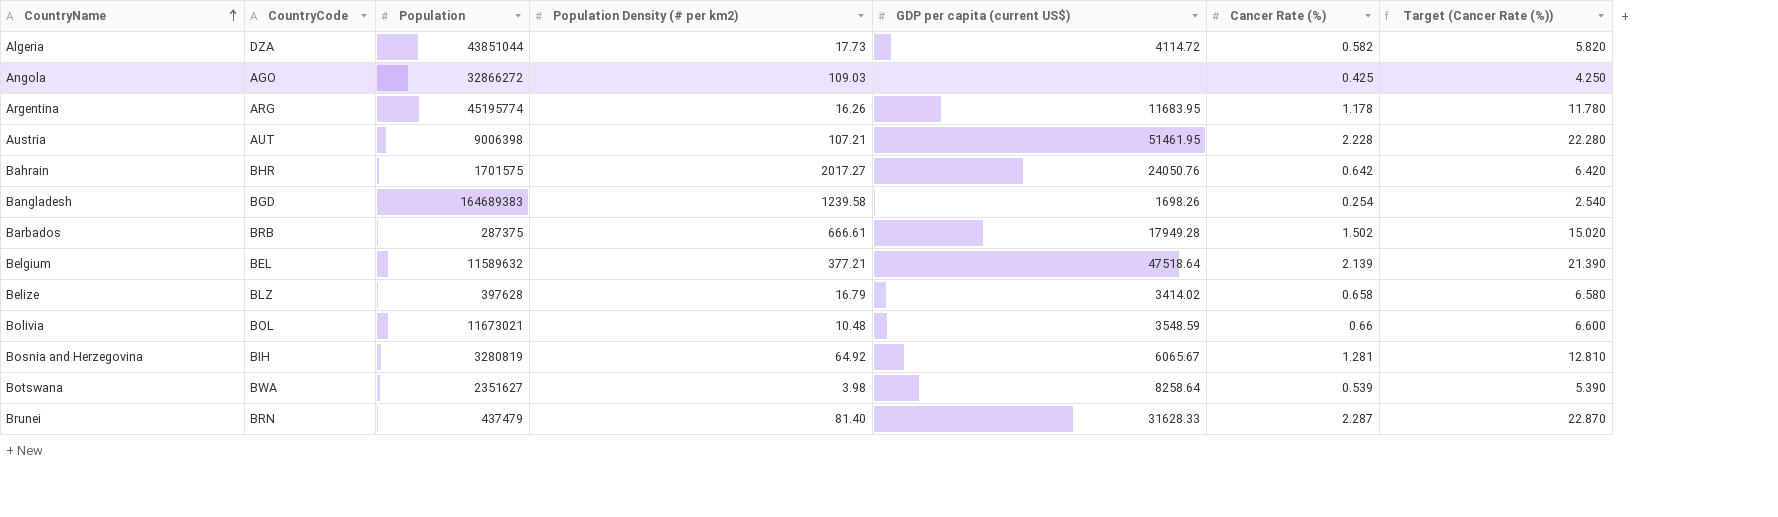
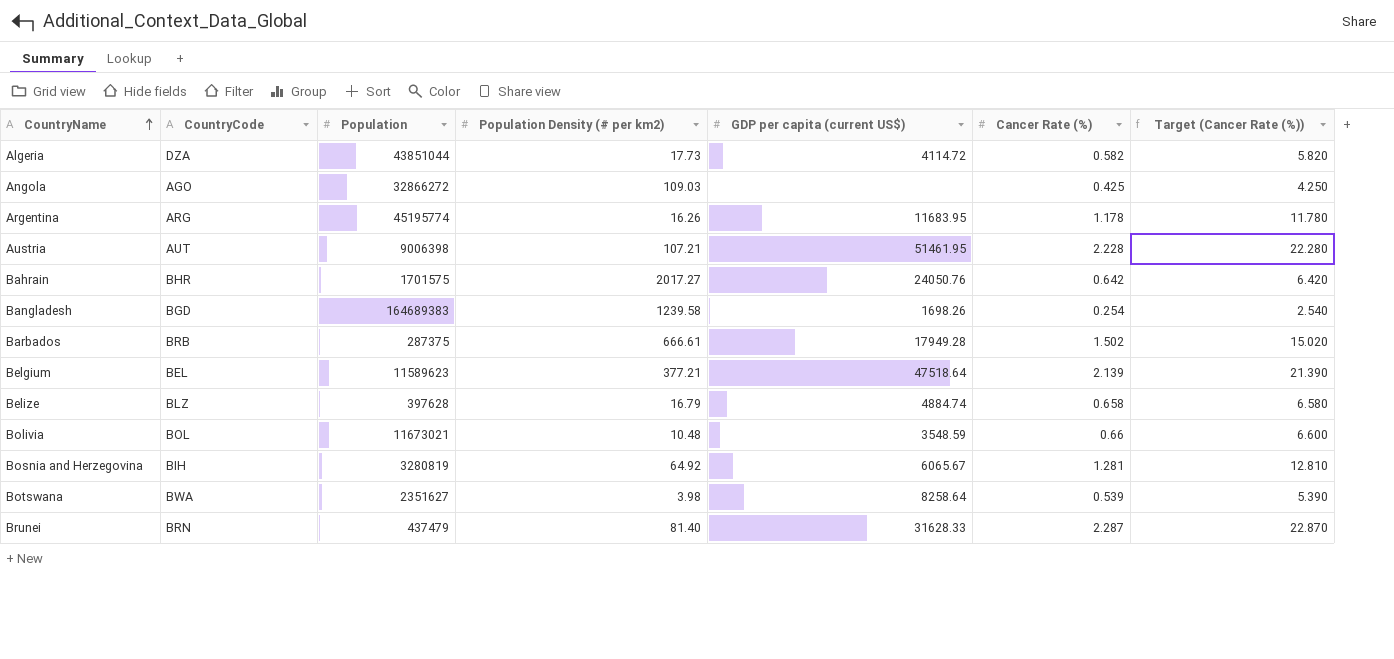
Belgium | Population: 11589632 -> 11589623
Belize | GDP per capita (current US$): 3414.02 -> 4884.74

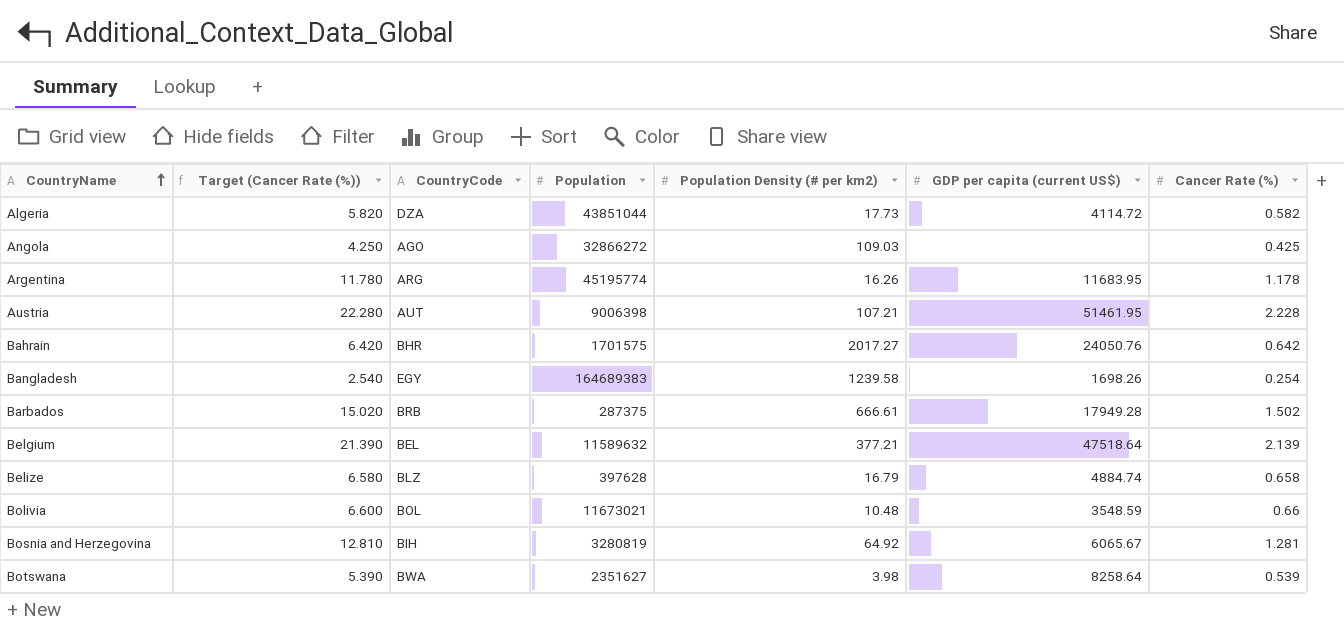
column Target (Cancer Rate (%)) | position: 7 -> 2
row Brunei: BRN | 437479 | 81.40 | 31628.33 | 2.287 | 22.870 -> none
Bangladesh | CountryCode: BGD -> EGY
Belgium | Population: 11589623 -> 11589632

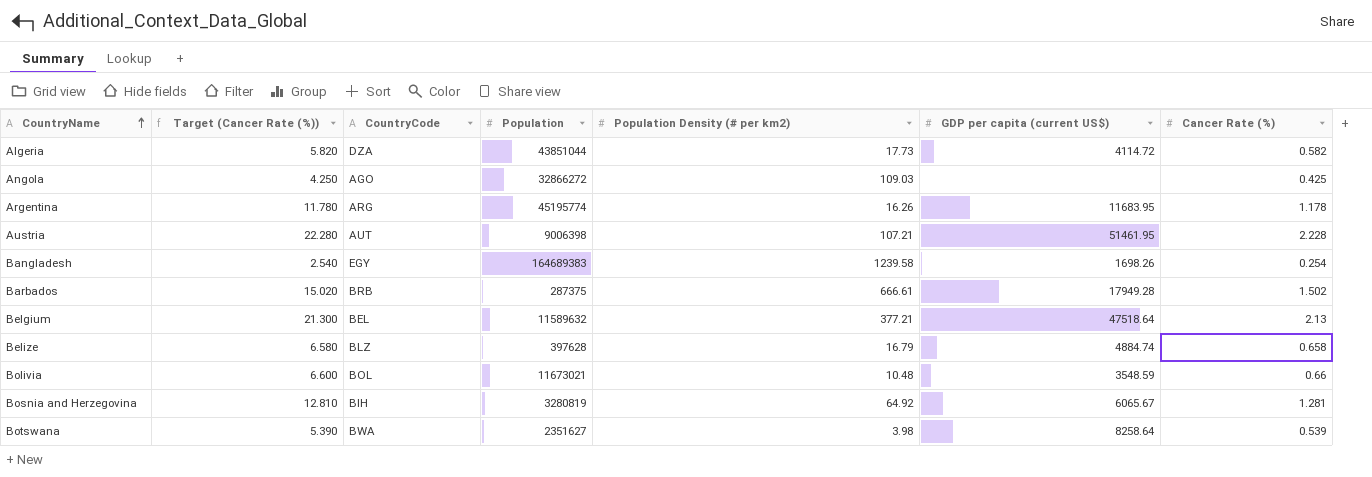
row Bahrain: 6.420 | BHR | 1701575 | 2017.27 | 24050.76 | 0.642 -> none
Belgium | Target (Cancer Rate (%)): 21.390 -> 21.300
Belgium | Cancer Rate (%): 2.139 -> 2.13

